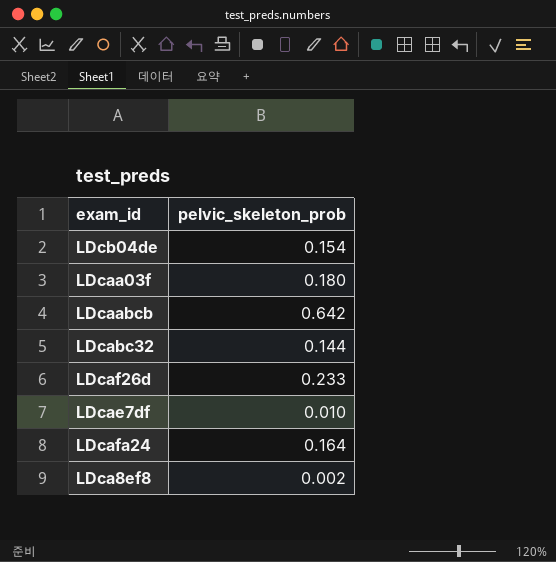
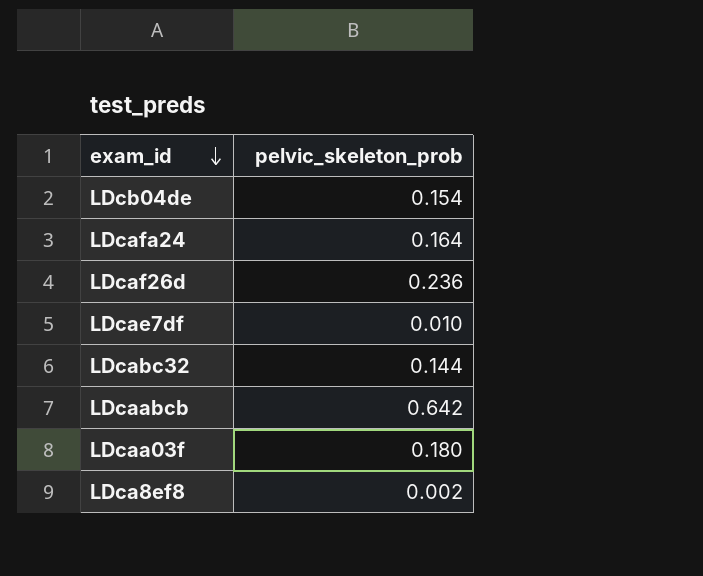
row order: none -> exam_id descending
LDcaf26d | pelvic_skeleton_prob: 0.233 -> 0.236

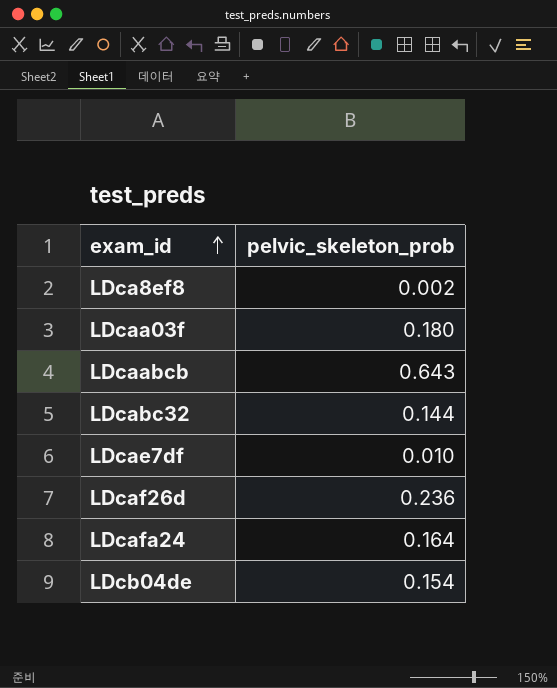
row order: exam_id descending -> exam_id ascending
LDcaabcb | pelvic_skeleton_prob: 0.642 -> 0.643

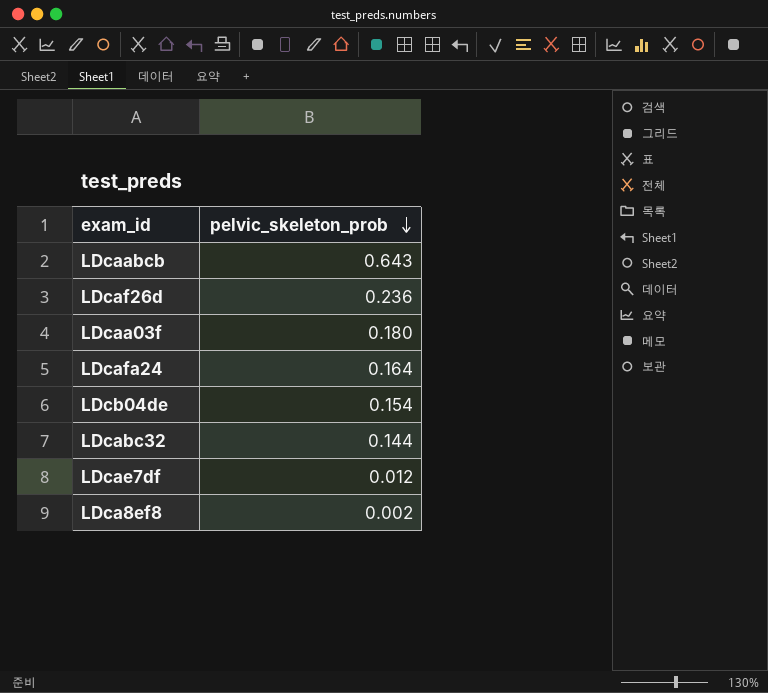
row order: exam_id ascending -> pelvic_skeleton_prob descending
LDcae7df | pelvic_skeleton_prob: 0.010 -> 0.012

